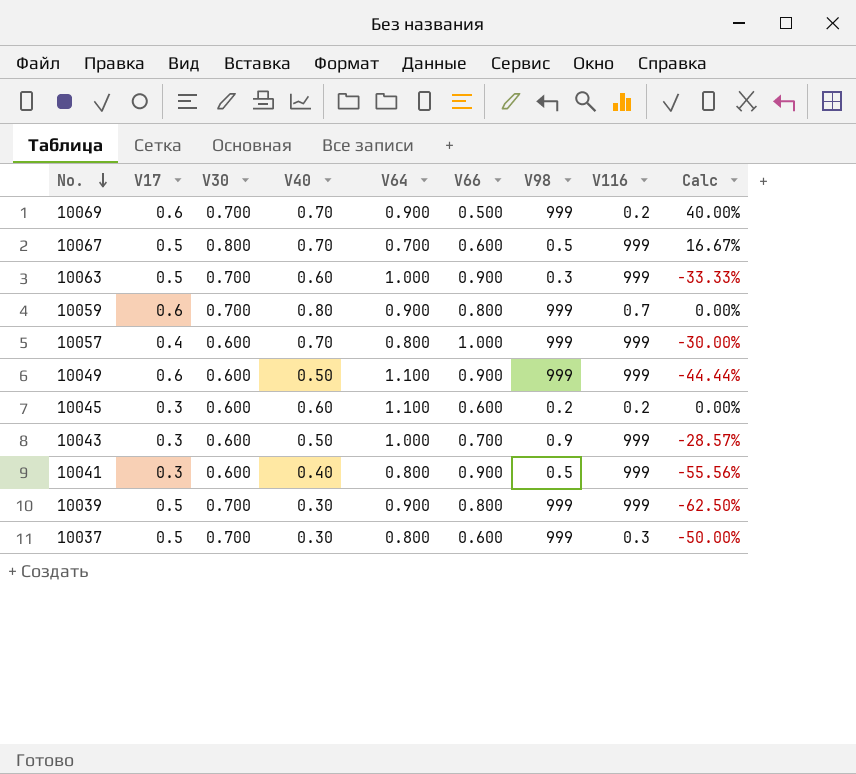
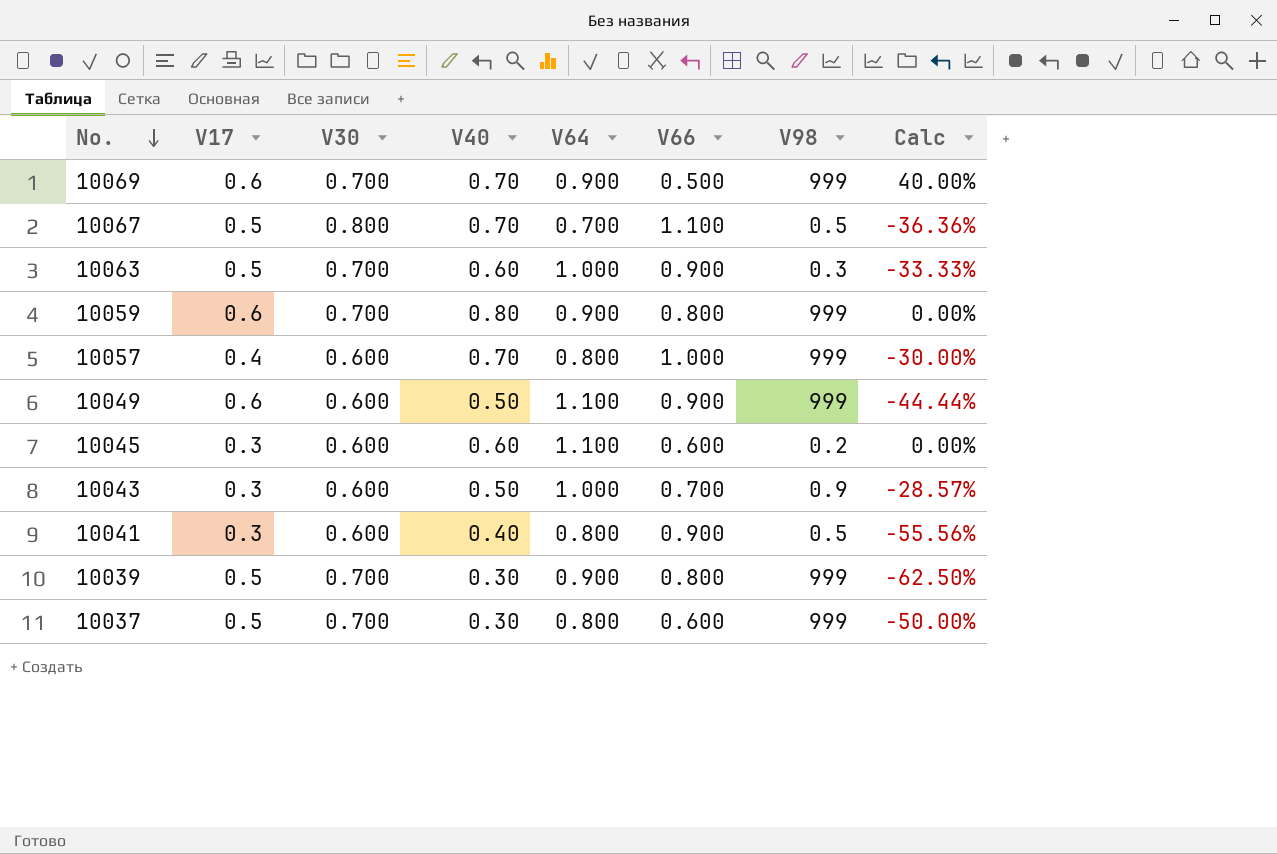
column V116 | position: 8 -> none
10067 | V66: 0.600 -> 1.100
10067 | Calc: 16.67% -> -36.36%

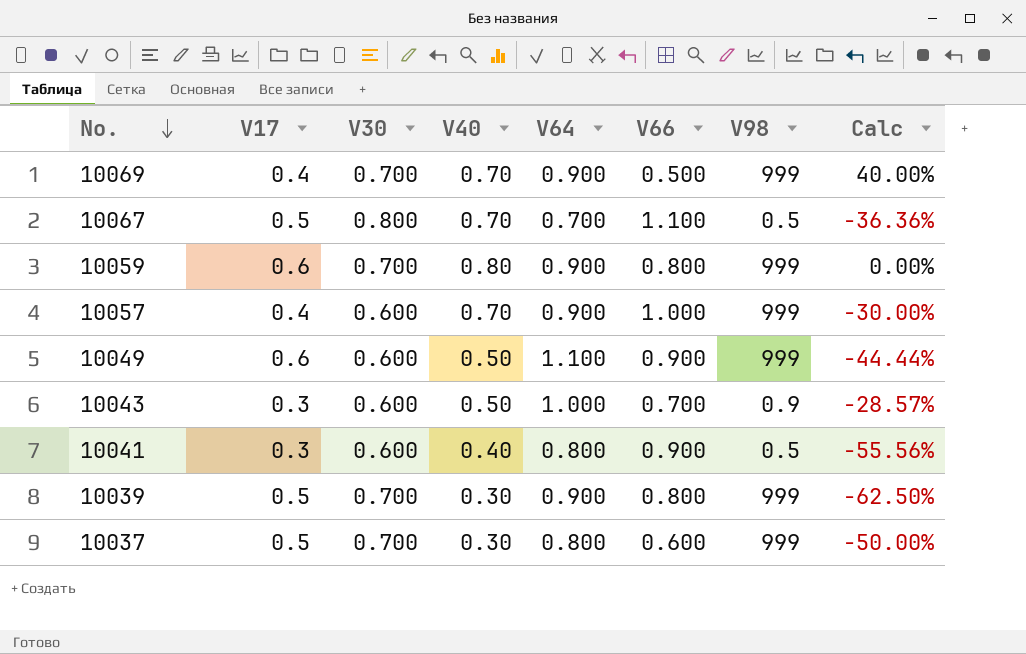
row 10063: 0.5 | 0.700 | 0.60 | 1.000 | 0.900 | 0.3 | -33.33% -> none
row 10045: 0.3 | 0.600 | 0.60 | 1.100 | 0.600 | 0.2 | 0.00% -> none
10069 | V17: 0.6 -> 0.4
10057 | V64: 0.800 -> 0.900

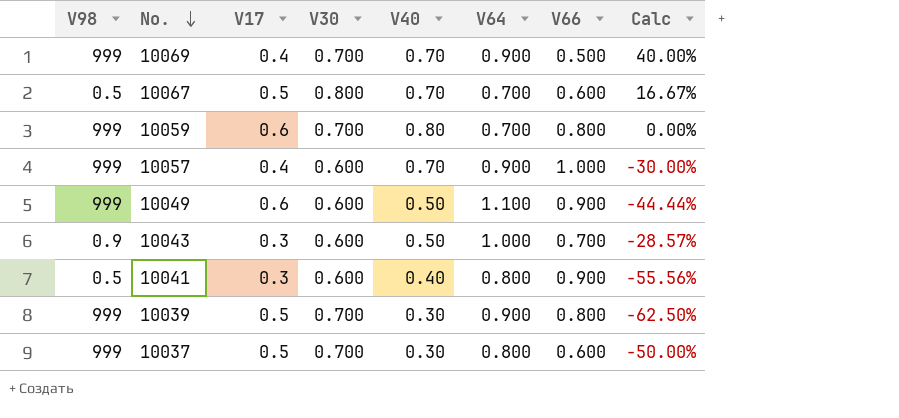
column V98 | position: 7 -> 1
10067 | V66: 1.100 -> 0.600
10067 | Calc: -36.36% -> 16.67%
10059 | V64: 0.900 -> 0.700

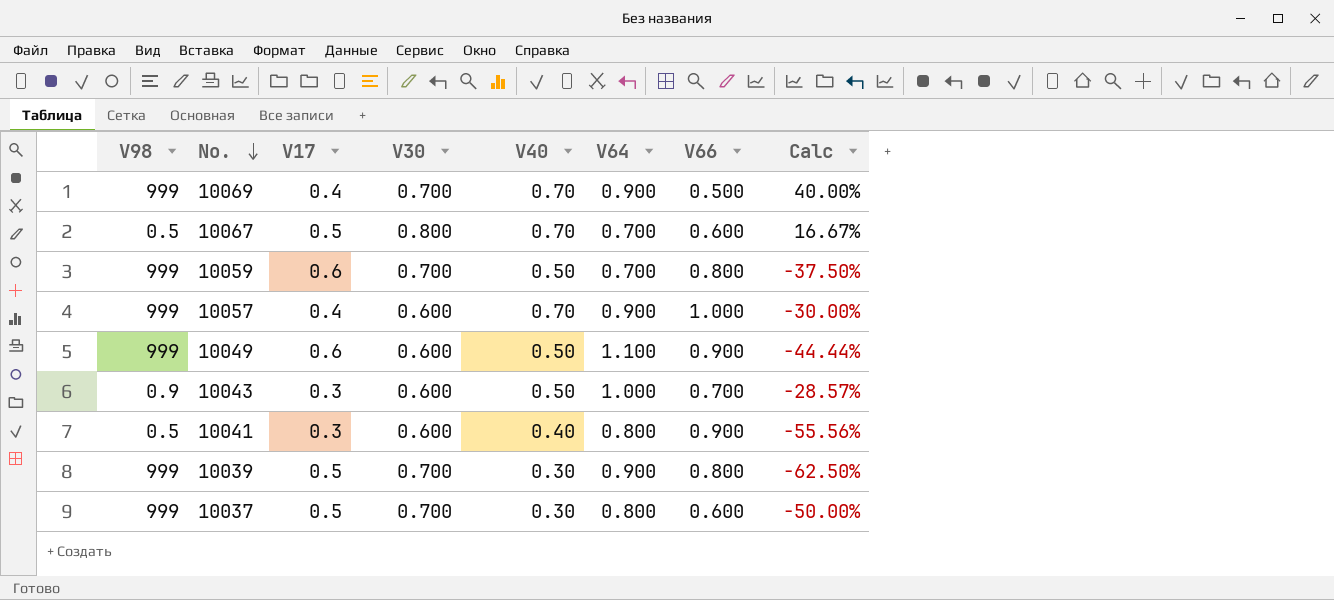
10059 | V40: 0.80 -> 0.50
10059 | Calc: 0.00% -> -37.50%

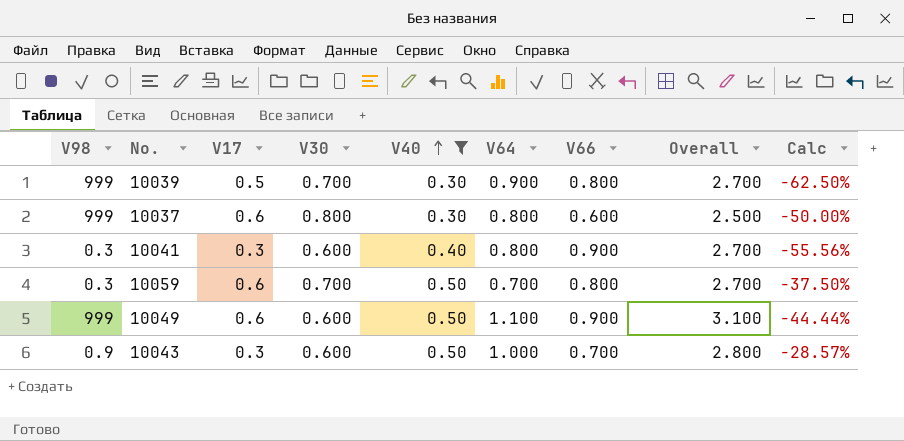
filter: none -> V40 != 0.70
row order: No. descending -> V40 ascending
column Overall | formula: none -> [V30] + [V40] + [V64] + [V66]
10037 | V17: 0.5 -> 0.6
10037 | V30: 0.700 -> 0.800
10041 | V98: 0.5 -> 0.3
10059 | V98: 999 -> 0.3

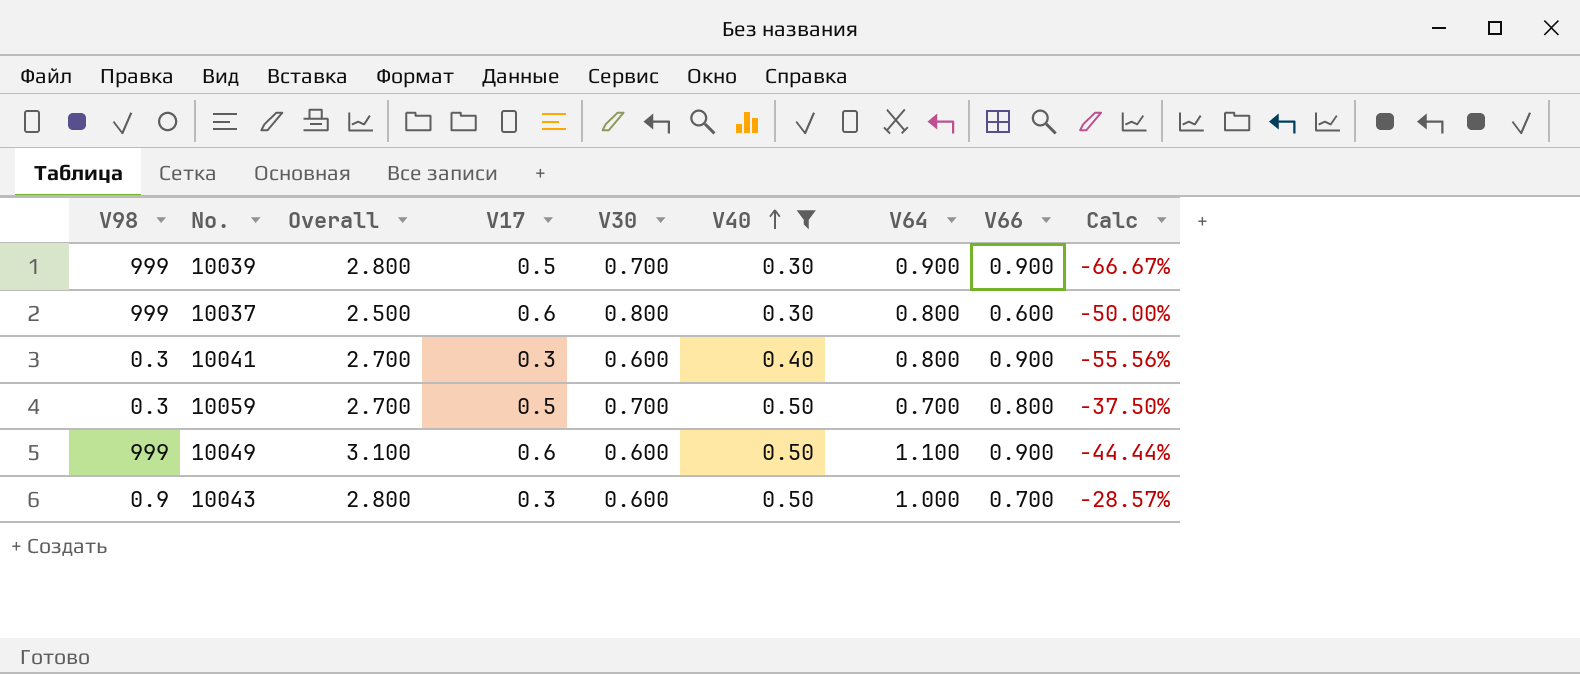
column Overall | position: 8 -> 3
10039 | Overall: 2.700 -> 2.800
10039 | V66: 0.800 -> 0.900
10039 | Calc: -62.50% -> -66.67%
10059 | V17: 0.6 -> 0.5

